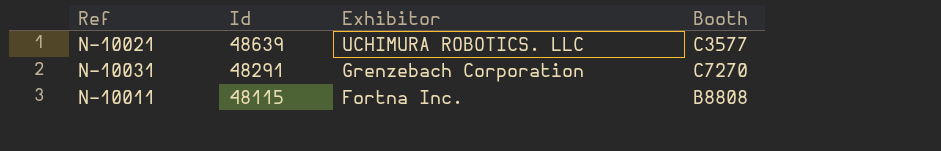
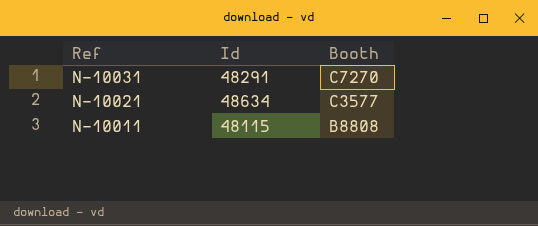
row order: Id descending -> Ref descending
column Exhibitor | position: 3 -> none
N-10021 | Id: 48639 -> 48634

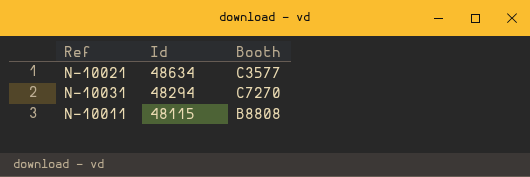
row order: Ref descending -> Id descending
N-10031 | Id: 48291 -> 48294

